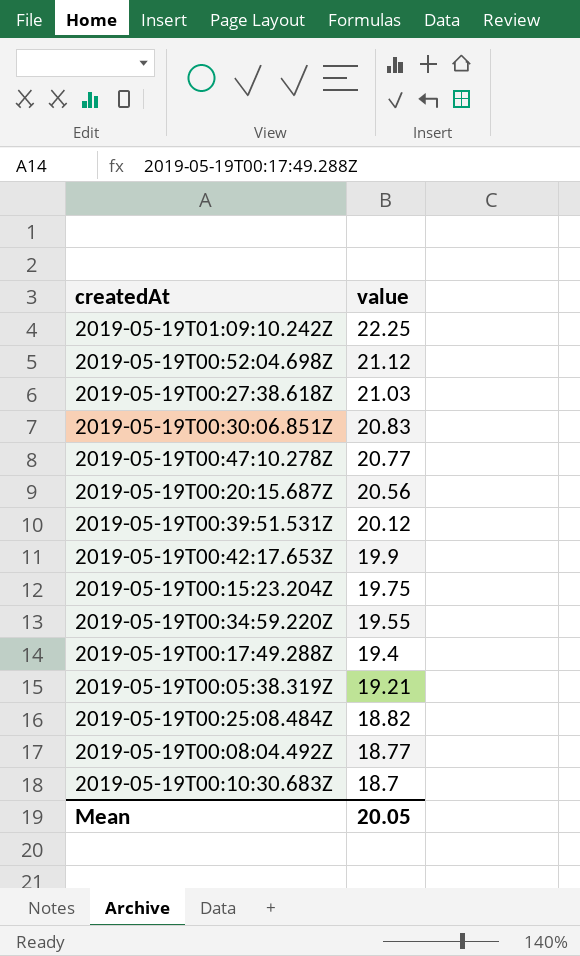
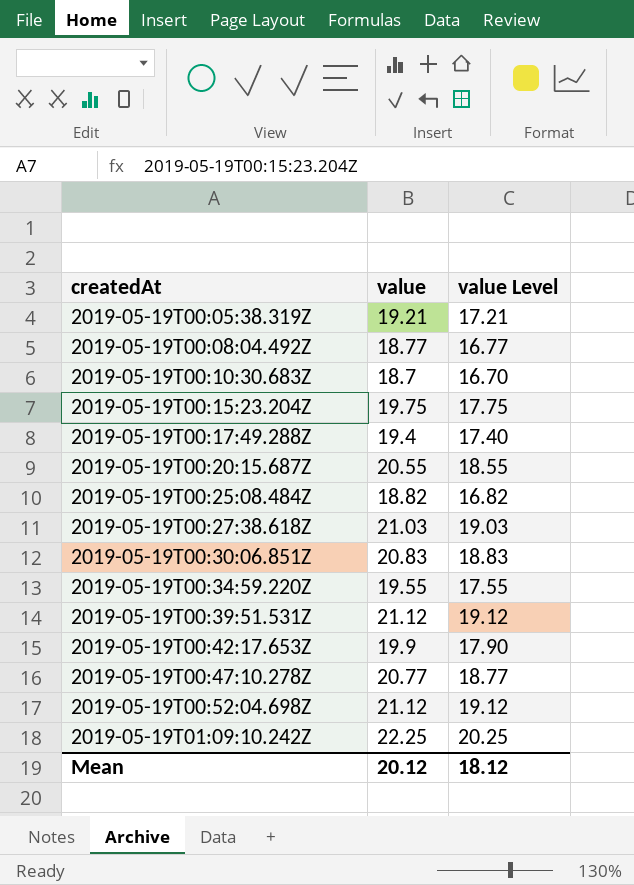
row order: value descending -> createdAt ascending
column value Level | formula: none -> [value] - 2
2019-05-19T00:20:15.687Z | value: 20.56 -> 20.55
2019-05-19T00:39:51.531Z | value: 20.12 -> 21.12
Mean | value: 20.05 -> 20.12

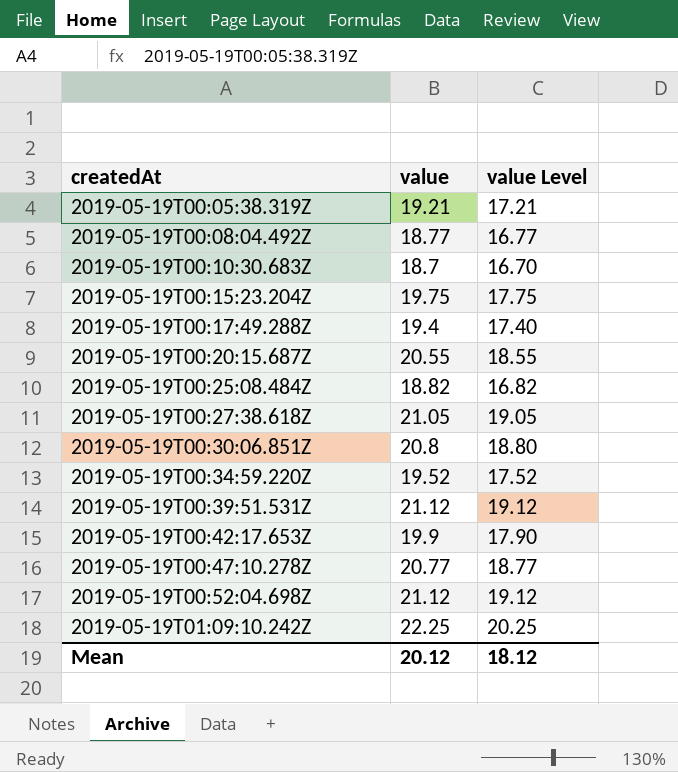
2019-05-19T00:27:38.618Z | value: 21.03 -> 21.05
2019-05-19T00:27:38.618Z | value Level: 19.03 -> 19.05
2019-05-19T00:30:06.851Z | value: 20.83 -> 20.8
2019-05-19T00:30:06.851Z | value Level: 18.83 -> 18.80
2019-05-19T00:34:59.220Z | value: 19.55 -> 19.52
2019-05-19T00:34:59.220Z | value Level: 17.55 -> 17.52

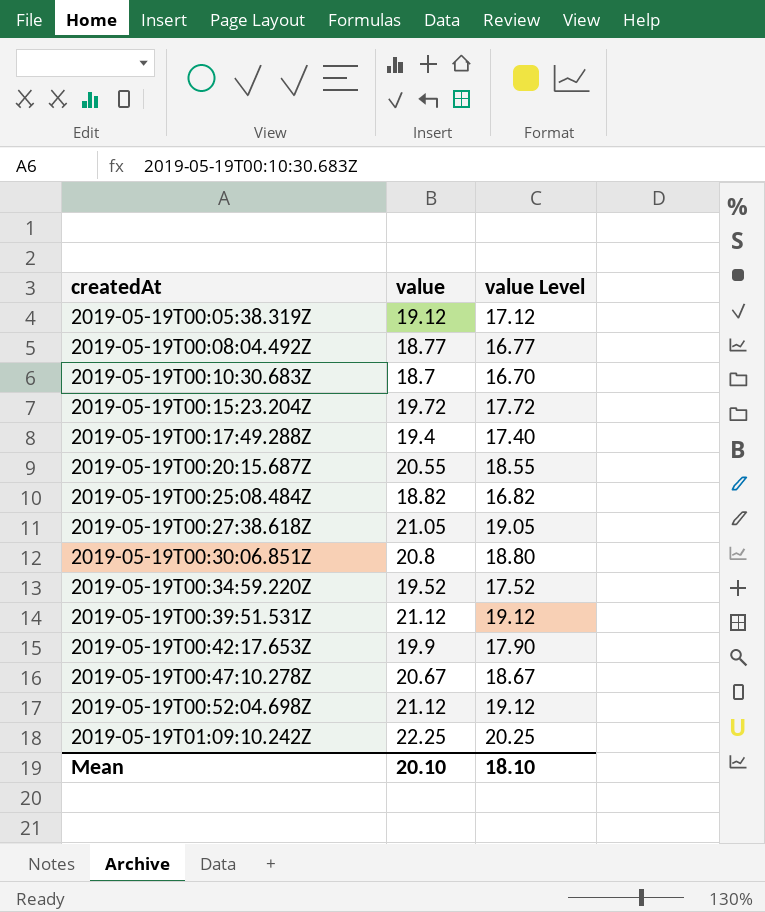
2019-05-19T00:05:38.319Z | value: 19.21 -> 19.12
2019-05-19T00:05:38.319Z | value Level: 17.21 -> 17.12
2019-05-19T00:15:23.204Z | value: 19.75 -> 19.72
2019-05-19T00:15:23.204Z | value Level: 17.75 -> 17.72
2019-05-19T00:47:10.278Z | value: 20.77 -> 20.67
2019-05-19T00:47:10.278Z | value Level: 18.77 -> 18.67
Mean | value: 20.12 -> 20.10
Mean | value Level: 18.12 -> 18.10

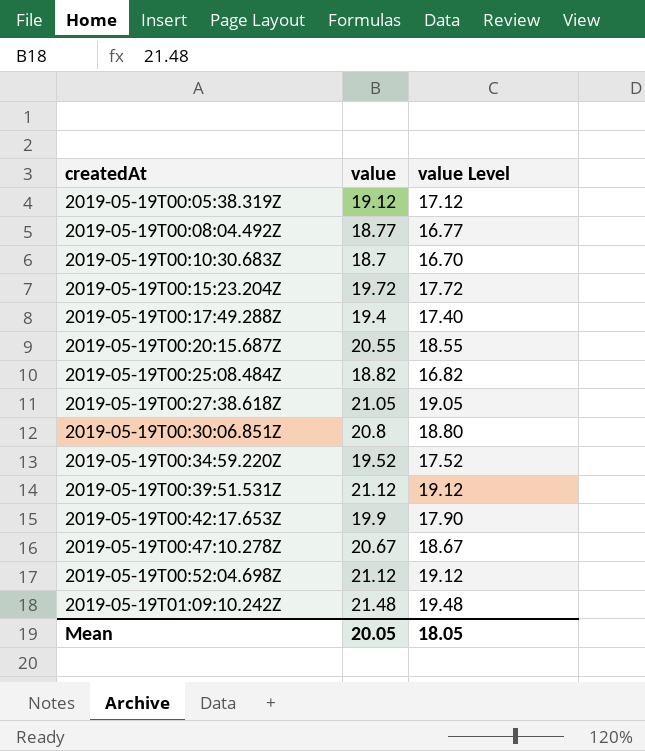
2019-05-19T01:09:10.242Z | value: 22.25 -> 21.48
2019-05-19T01:09:10.242Z | value Level: 20.25 -> 19.48
Mean | value: 20.10 -> 20.05
Mean | value Level: 18.10 -> 18.05

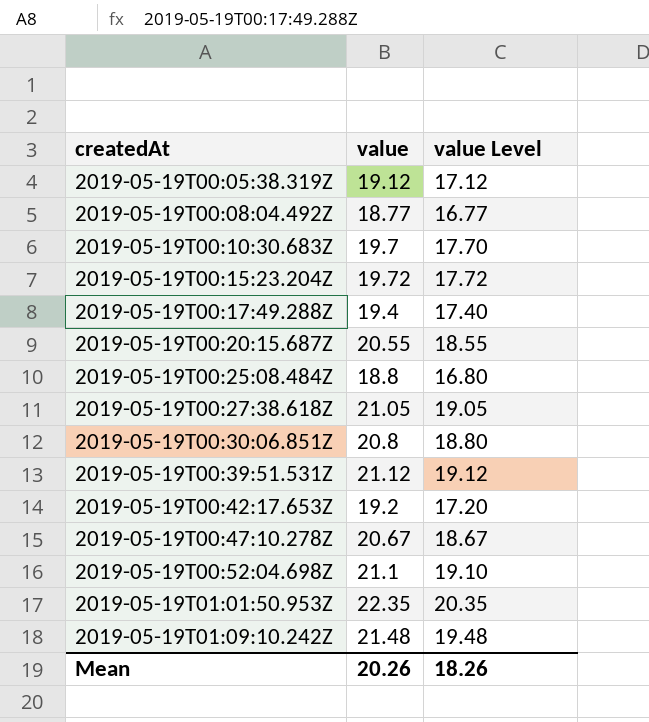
row 2019-05-19T00:34:59.220Z: 19.52 | 17.52 -> none
2019-05-19T00:10:30.683Z | value: 18.7 -> 19.7
2019-05-19T00:10:30.683Z | value Level: 16.70 -> 17.70
2019-05-19T00:25:08.484Z | value: 18.82 -> 18.8
2019-05-19T00:25:08.484Z | value Level: 16.82 -> 16.80
2019-05-19T00:42:17.653Z | value: 19.9 -> 19.2
2019-05-19T00:42:17.653Z | value Level: 17.90 -> 17.20
2019-05-19T00:52:04.698Z | value: 21.12 -> 21.1
2019-05-19T00:52:04.698Z | value Level: 19.12 -> 19.10
row 2019-05-19T01:01:50.953Z: none -> 22.35 | 20.35
Mean | value: 20.05 -> 20.26
Mean | value Level: 18.05 -> 18.26

